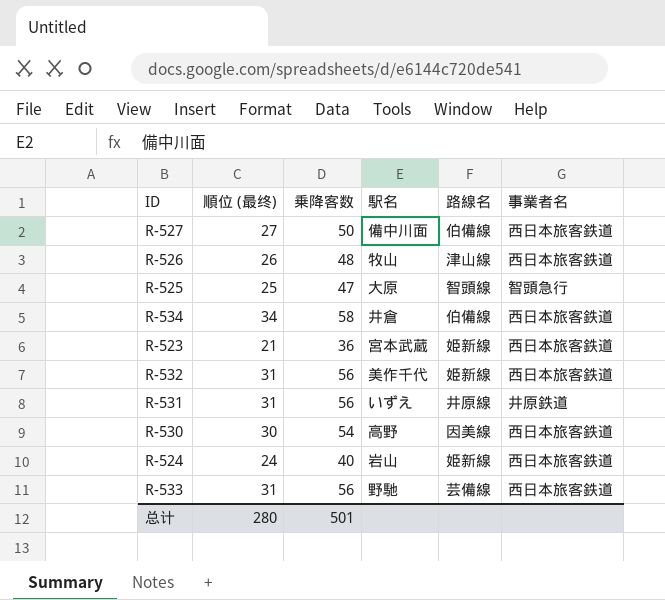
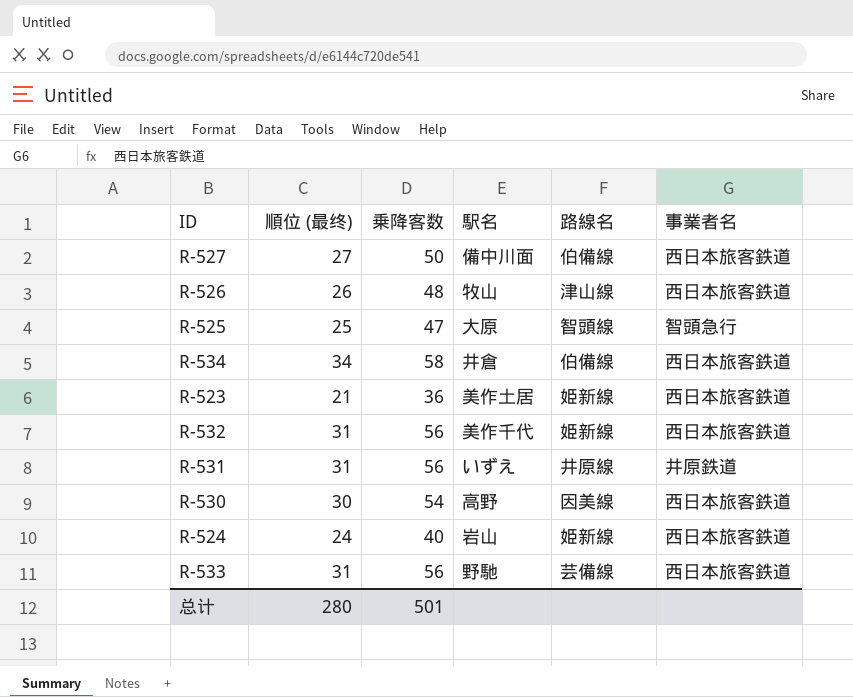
R-523 | 駅名: 宮本武蔵 -> 美作土居

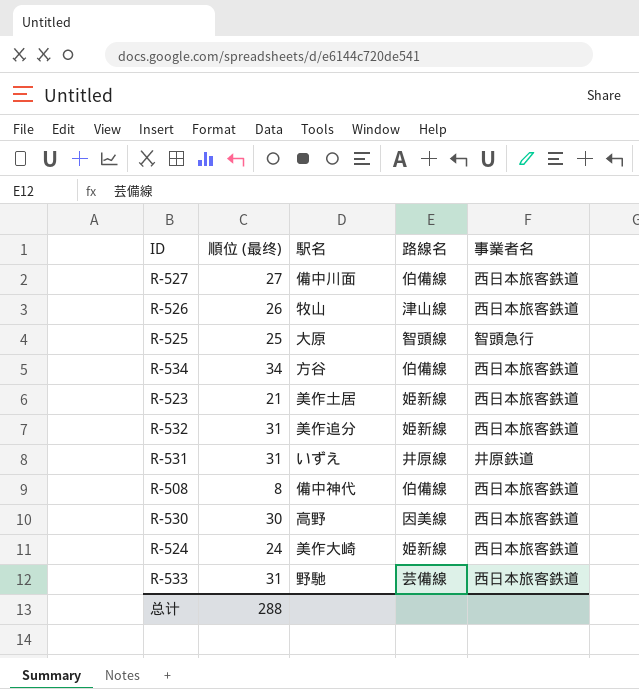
column 乗降客数 | position: 3 -> none
R-534 | 駅名: 井倉 -> 方谷
R-532 | 駅名: 美作千代 -> 美作追分
row R-508: none -> 8 | 備中神代 | 伯備線 | 西日本旅客鉄道
R-524 | 駅名: 岩山 -> 美作大崎
总计 | 順位 (最终): 280 -> 288

